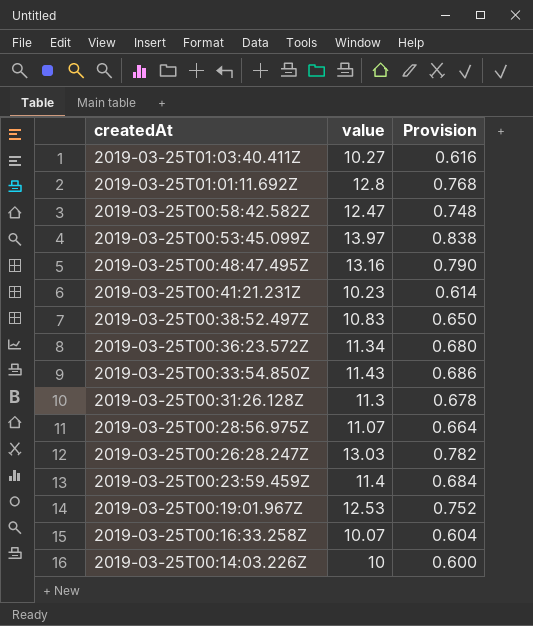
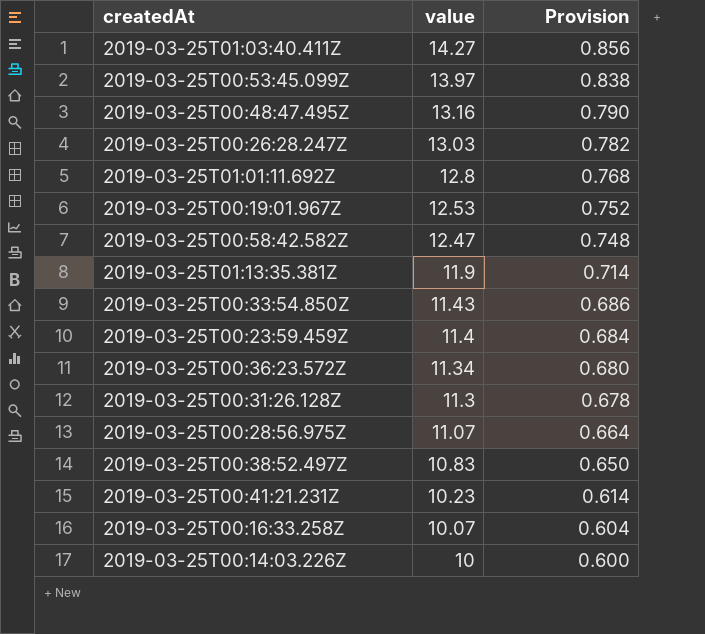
row order: createdAt descending -> value descending
2019-03-25T01:03:40.411Z | value: 10.27 -> 14.27
2019-03-25T01:03:40.411Z | Provision: 0.616 -> 0.856
row 2019-03-25T01:13:35.381Z: none -> 11.9 | 0.714

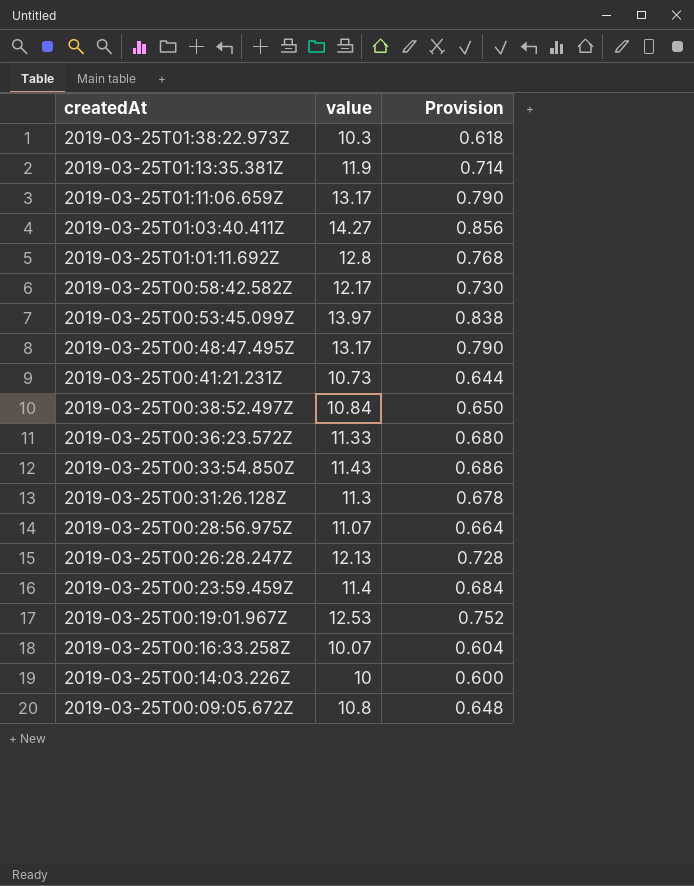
row order: value descending -> createdAt descending
row 2019-03-25T01:38:22.973Z: none -> 10.3 | 0.618
row 2019-03-25T01:11:06.659Z: none -> 13.17 | 0.790
2019-03-25T00:58:42.582Z | value: 12.47 -> 12.17
2019-03-25T00:58:42.582Z | Provision: 0.748 -> 0.730
2019-03-25T00:48:47.495Z | value: 13.16 -> 13.17
2019-03-25T00:41:21.231Z | value: 10.23 -> 10.73
2019-03-25T00:41:21.231Z | Provision: 0.614 -> 0.644
2019-03-25T00:38:52.497Z | value: 10.83 -> 10.84
2019-03-25T00:36:23.572Z | value: 11.34 -> 11.33
2019-03-25T00:26:28.247Z | value: 13.03 -> 12.13
2019-03-25T00:26:28.247Z | Provision: 0.782 -> 0.728
row 2019-03-25T00:09:05.672Z: none -> 10.8 | 0.648

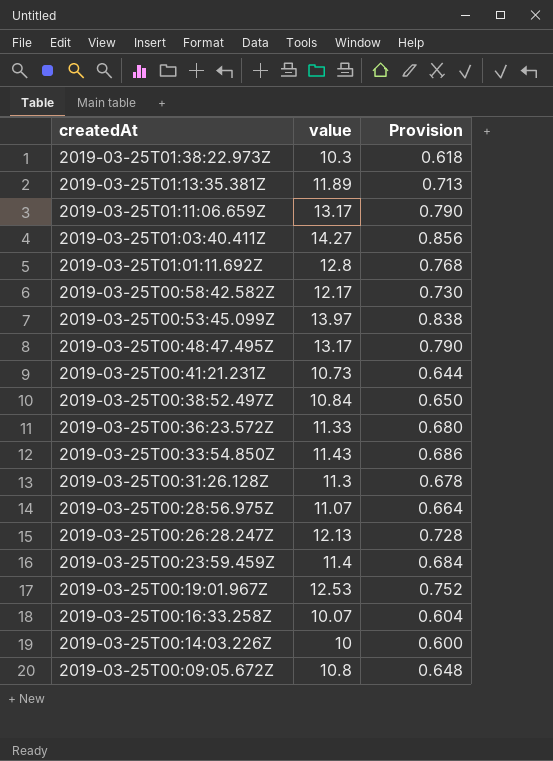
2019-03-25T01:13:35.381Z | value: 11.9 -> 11.89
2019-03-25T01:13:35.381Z | Provision: 0.714 -> 0.713

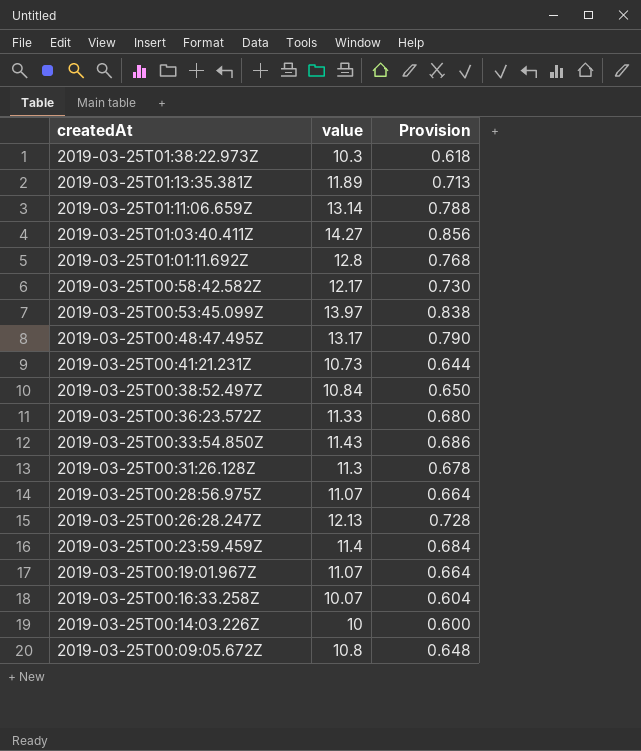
2019-03-25T01:11:06.659Z | value: 13.17 -> 13.14
2019-03-25T01:11:06.659Z | Provision: 0.790 -> 0.788
2019-03-25T00:19:01.967Z | value: 12.53 -> 11.07
2019-03-25T00:19:01.967Z | Provision: 0.752 -> 0.664

